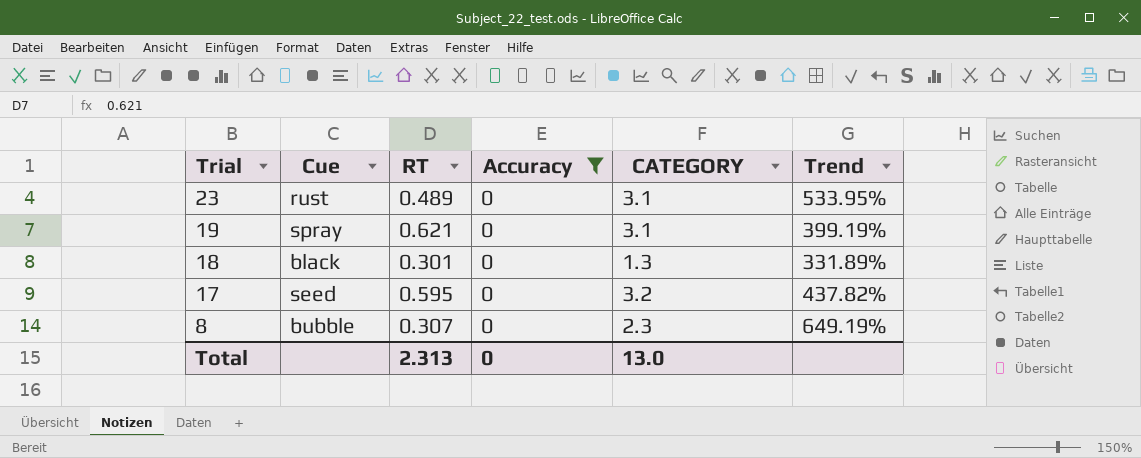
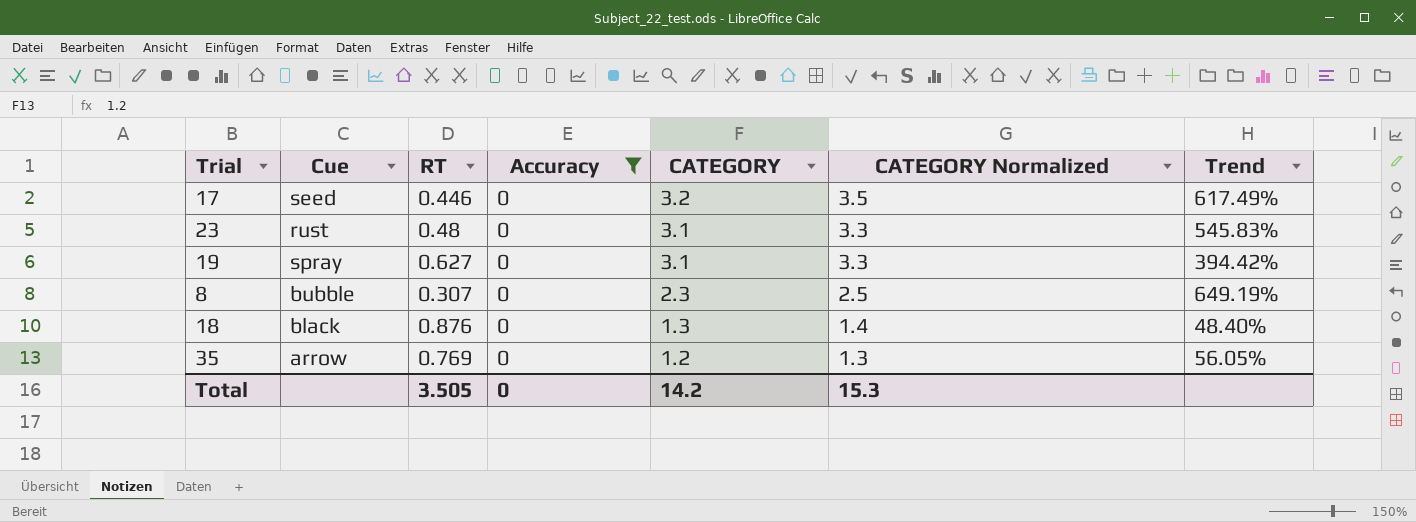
row order: Trial descending -> CATEGORY descending
column CATEGORY Normalized | formula: none -> [CATEGORY] * 1.08
17 | RT: 0.595 -> 0.446
17 | Trend: 437.82% -> 617.49%
23 | RT: 0.489 -> 0.48
23 | Trend: 533.95% -> 545.83%
19 | RT: 0.621 -> 0.627
19 | Trend: 399.19% -> 394.42%
18 | RT: 0.301 -> 0.876
18 | Trend: 331.89% -> 48.40%
row 35: none -> arrow | 0.769 | 0 | 1.2 | 1.3 | 56.05%
Total | RT: 2.313 -> 3.505
Total | CATEGORY: 13.0 -> 14.2

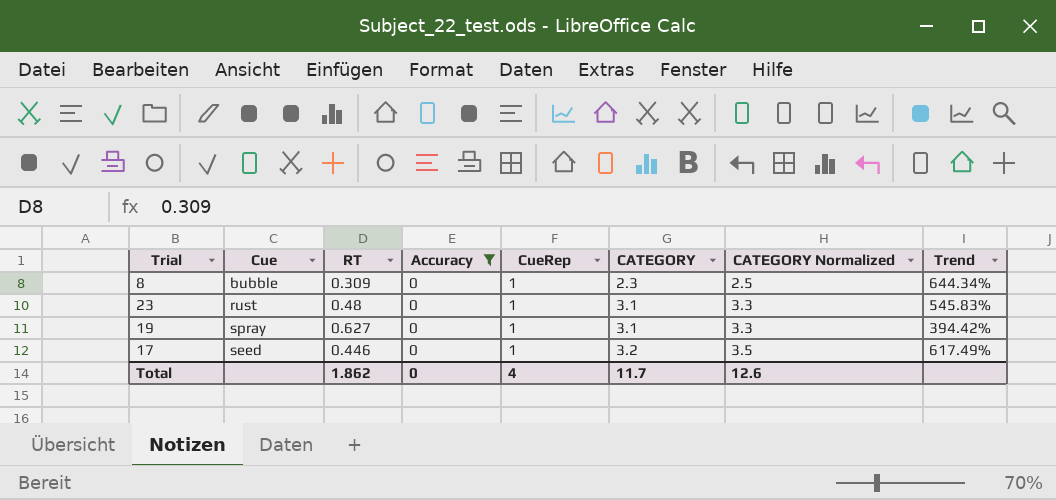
row order: CATEGORY descending -> CATEGORY ascending
column CueRep | position: none -> 5
row 18: black | 0.876 | 0 | 1.3 | 1.4 | 48.40% -> none
row 35: arrow | 0.769 | 0 | 1.2 | 1.3 | 56.05% -> none
8 | RT: 0.307 -> 0.309
8 | Trend: 649.19% -> 644.34%
Total | RT: 3.505 -> 1.862
Total | CATEGORY: 14.2 -> 11.7
Total | CATEGORY Normalized: 15.3 -> 12.6

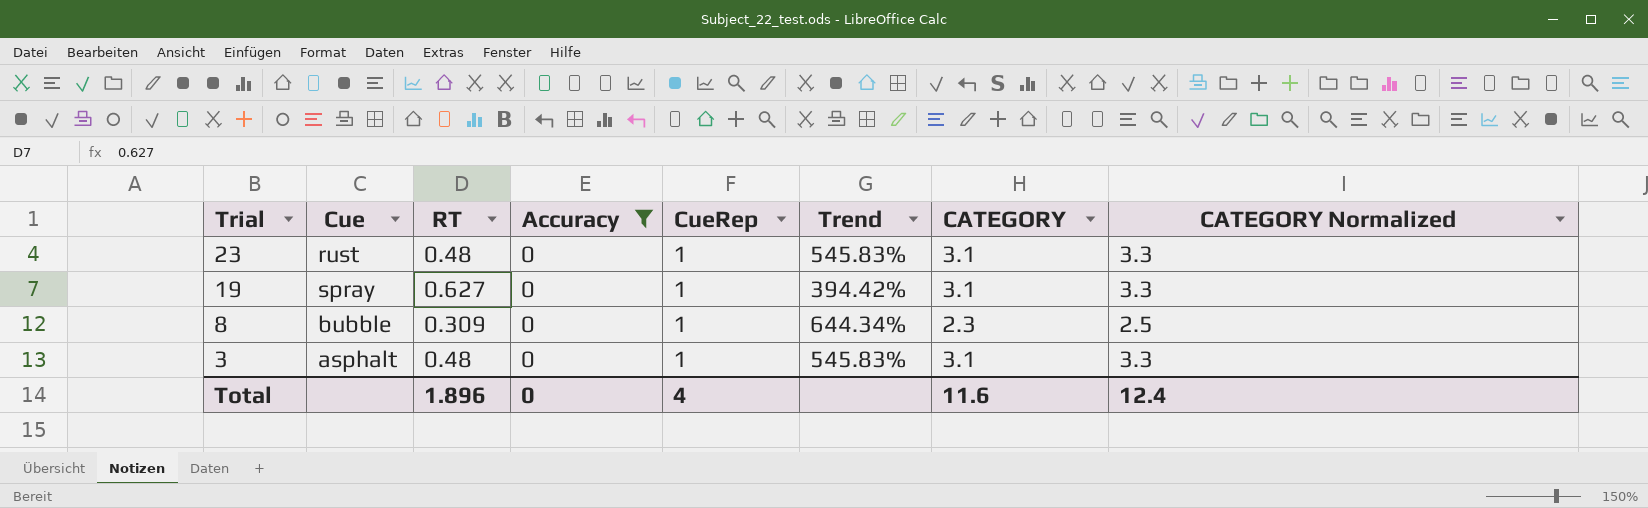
row order: CATEGORY ascending -> Trial descending
column Trend | position: 8 -> 6
row 17: seed | 0.446 | 0 | 1 | 3.2 | 3.5 | 617.49% -> none
row 3: none -> asphalt | 0.48 | 0 | 1 | 545.83% | 3.1 | 3.3
Total | RT: 1.862 -> 1.896
Total | CATEGORY: 11.7 -> 11.6
Total | CATEGORY Normalized: 12.6 -> 12.4

